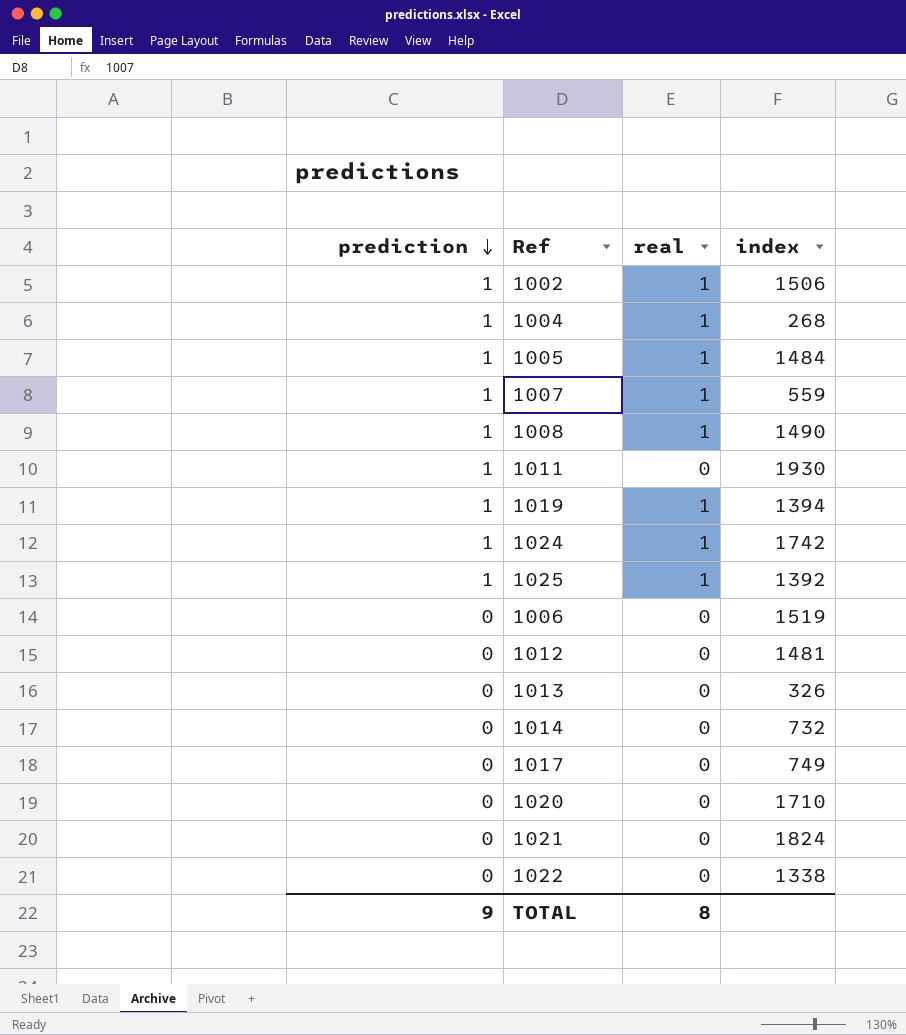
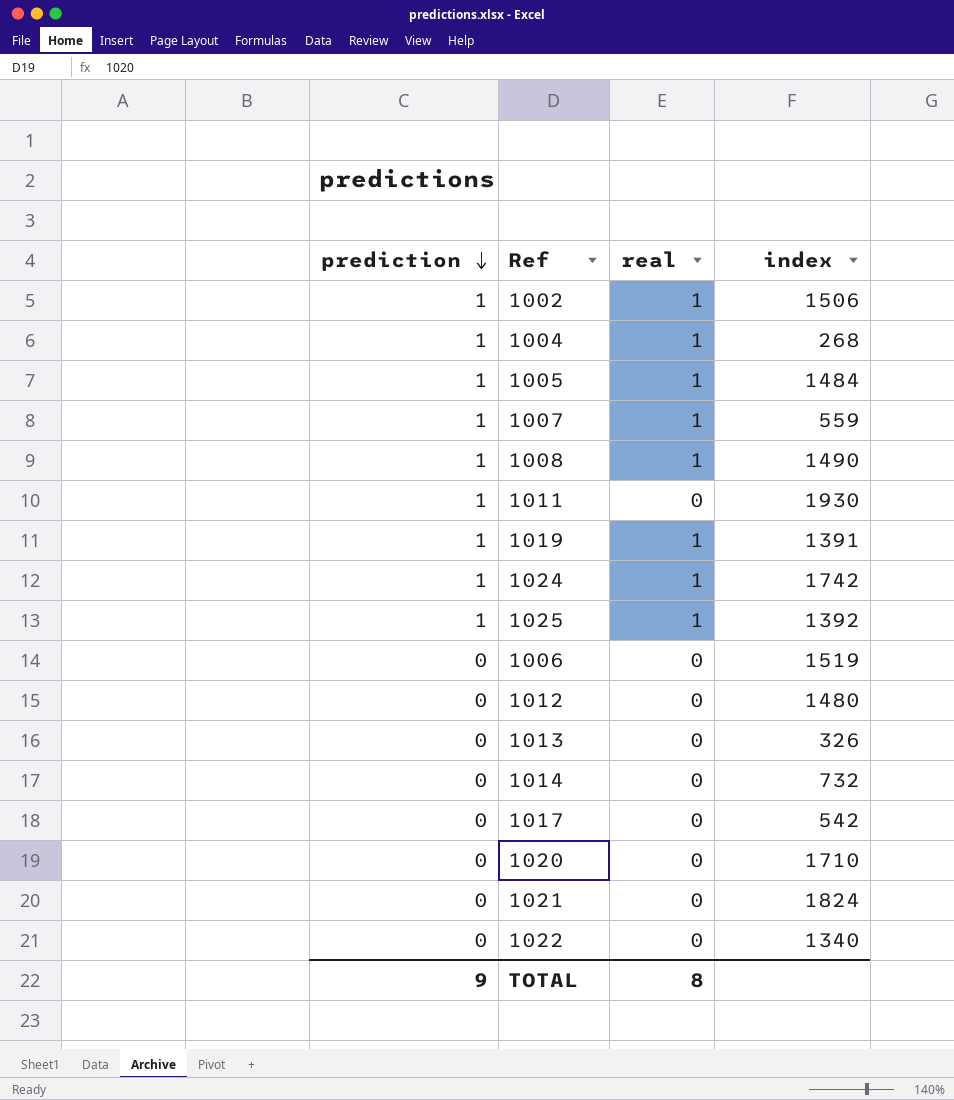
1019 | index: 1394 -> 1391
1012 | index: 1481 -> 1480
1017 | index: 749 -> 542
1022 | index: 1338 -> 1340

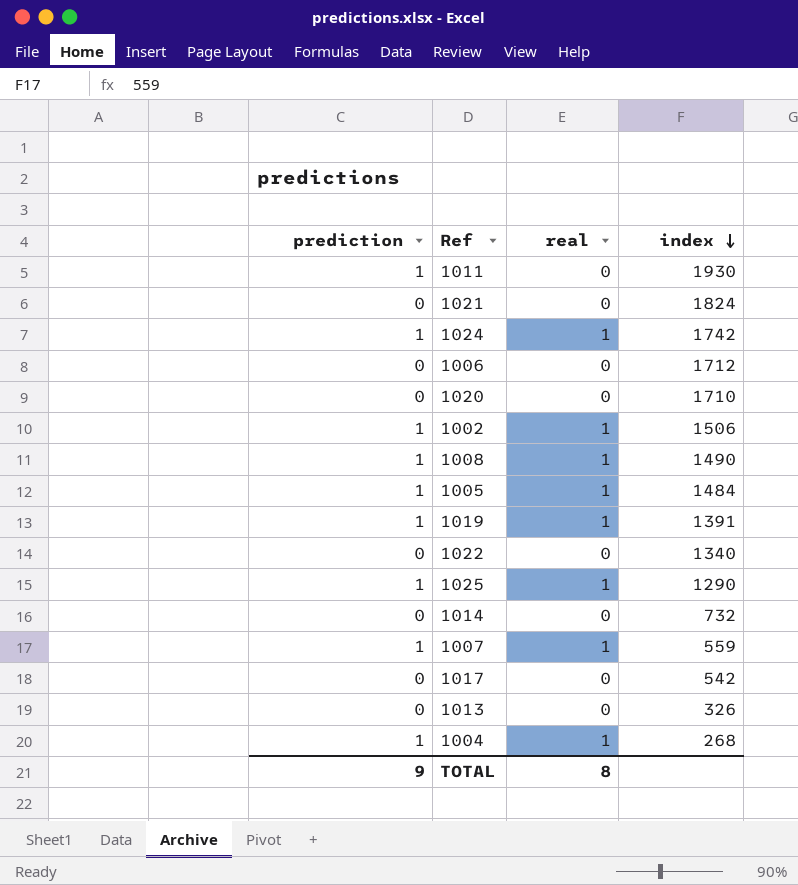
row order: prediction descending -> index descending
row 1012: 0 | 0 | 1480 -> none
1006 | index: 1519 -> 1712
1025 | index: 1392 -> 1290

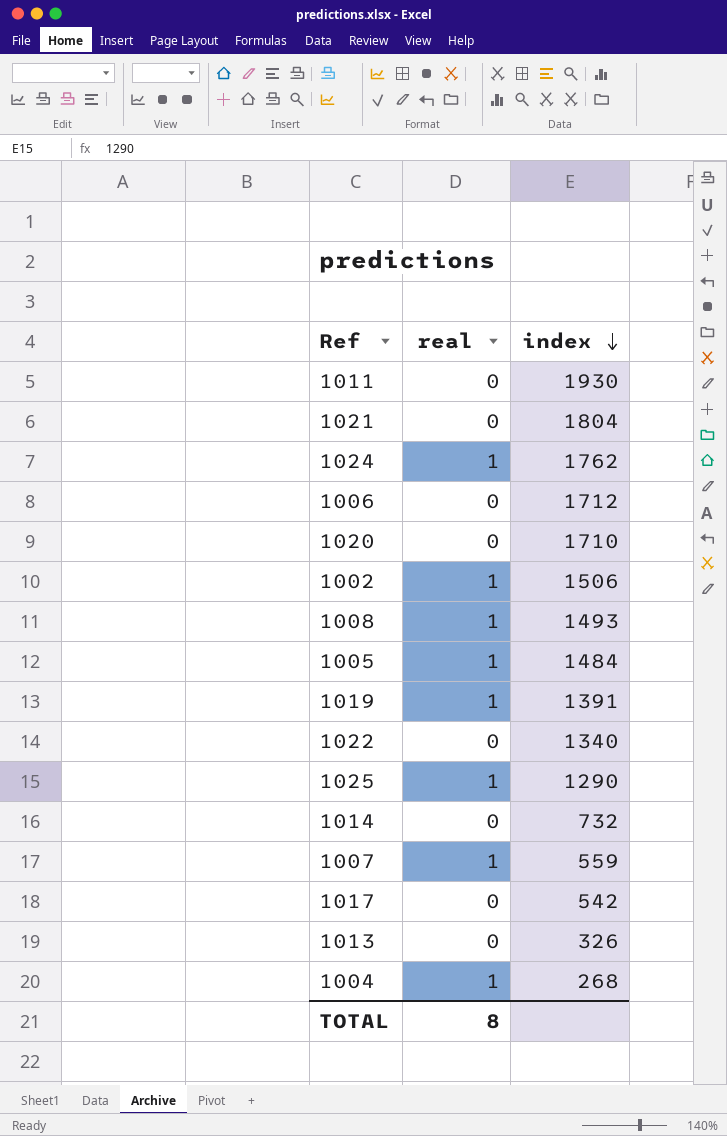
column prediction | position: 1 -> none
1021 | index: 1824 -> 1804
1024 | index: 1742 -> 1762
1008 | index: 1490 -> 1493

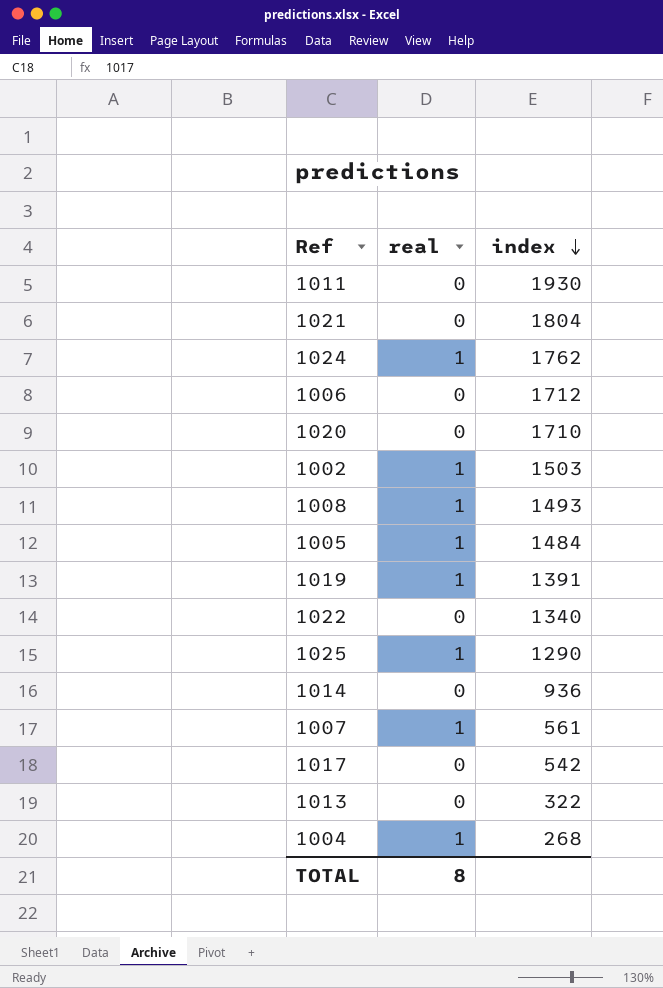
1002 | index: 1506 -> 1503
1014 | index: 732 -> 936
1007 | index: 559 -> 561
1013 | index: 326 -> 322

